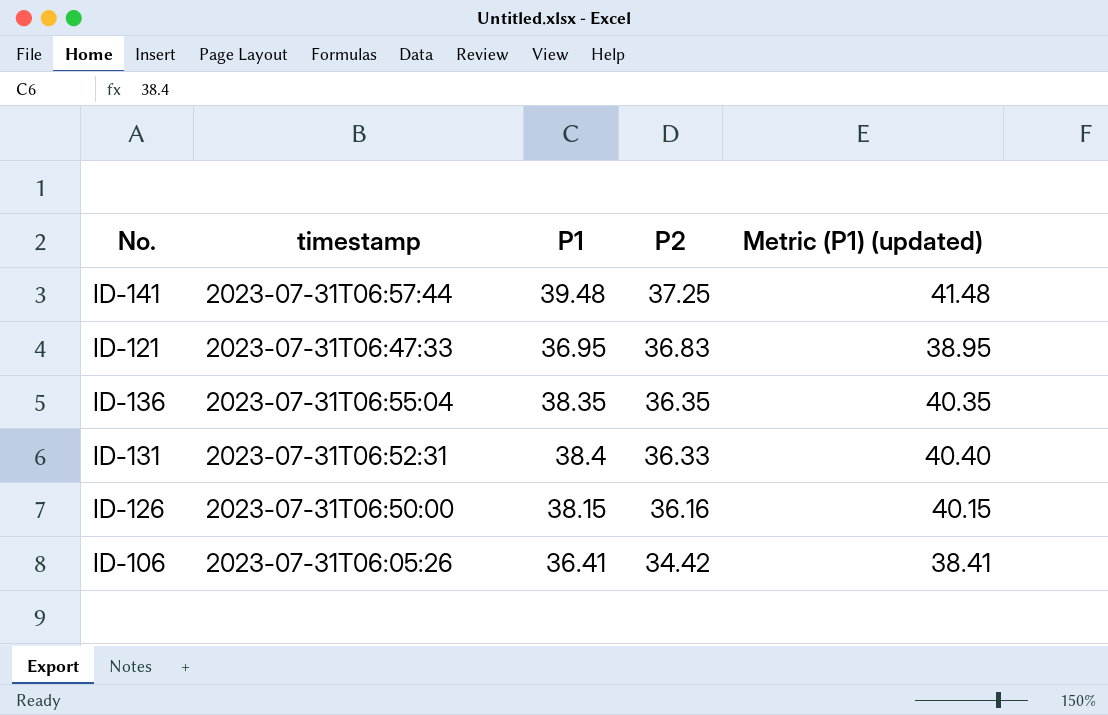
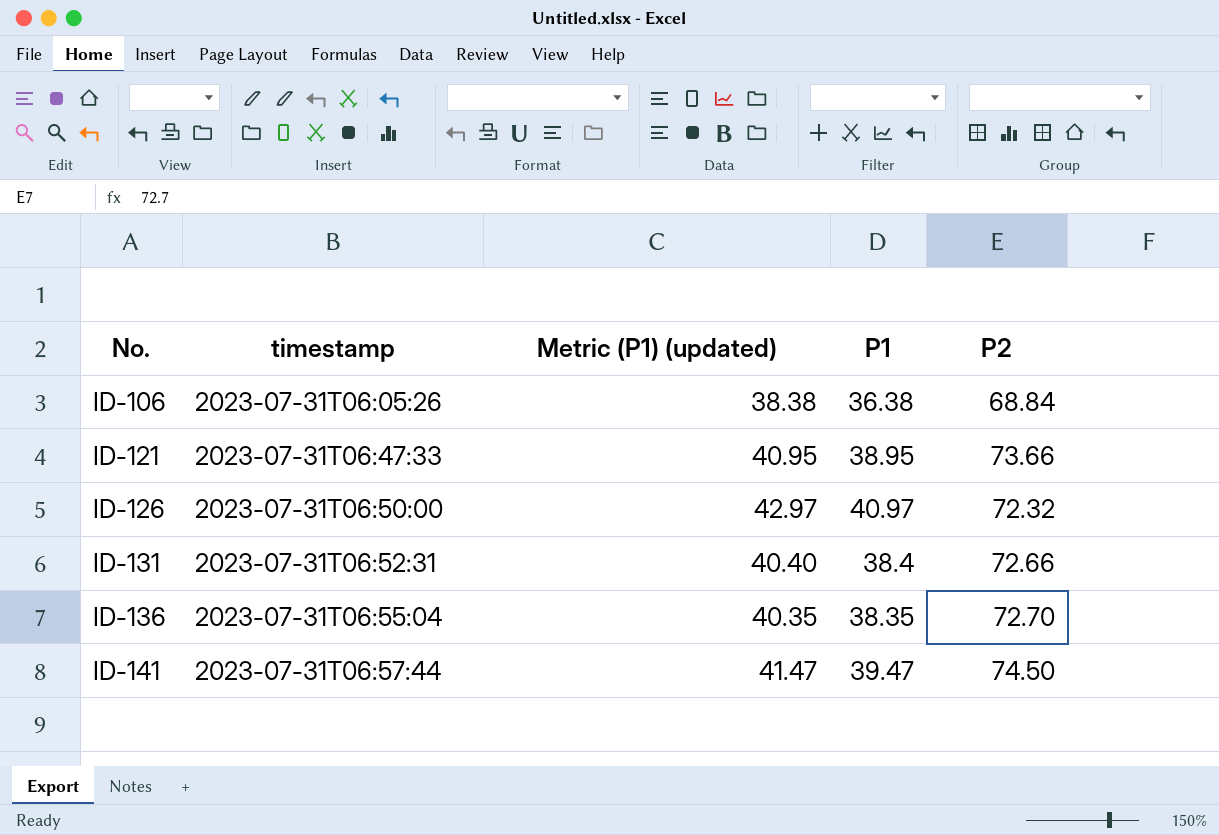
row order: P2 descending -> No. ascending
column Metric (P1) (updated) | position: 5 -> 3
ID-106 | Metric (P1) (updated): 38.41 -> 38.38
ID-106 | P1: 36.41 -> 36.38
ID-106 | P2: 34.42 -> 68.84
ID-121 | Metric (P1) (updated): 38.95 -> 40.95
ID-121 | P1: 36.95 -> 38.95
ID-121 | P2: 36.83 -> 73.66
ID-126 | Metric (P1) (updated): 40.15 -> 42.97
ID-126 | P1: 38.15 -> 40.97
ID-126 | P2: 36.16 -> 72.32
ID-131 | P2: 36.33 -> 72.66
ID-136 | P2: 36.35 -> 72.70
ID-141 | Metric (P1) (updated): 41.48 -> 41.47
ID-141 | P1: 39.48 -> 39.47
ID-141 | P2: 37.25 -> 74.50

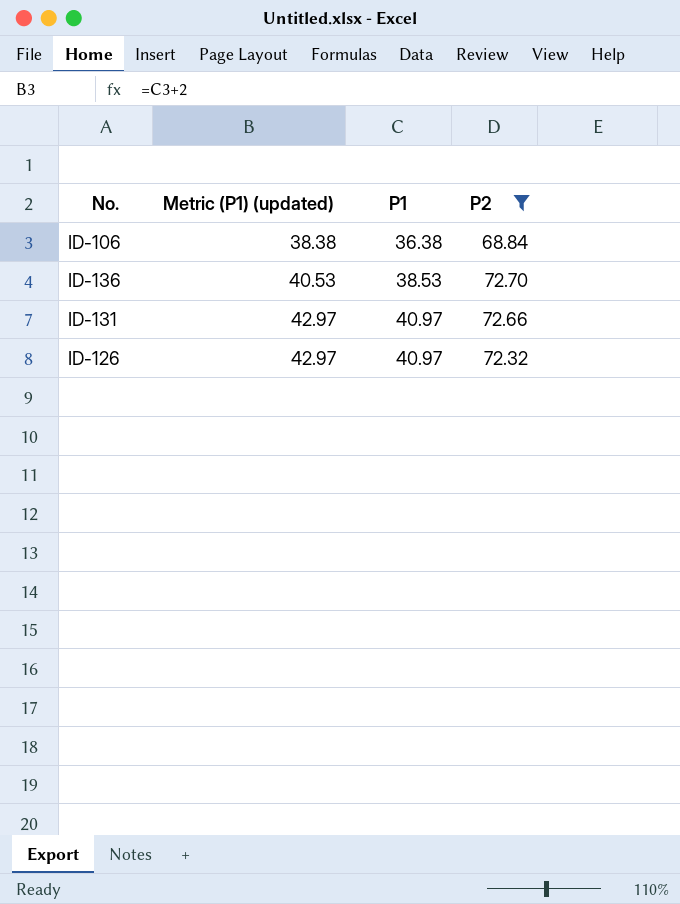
filter: none -> P2 <= 72.70
row order: No. ascending -> Metric (P1) (updated) ascending
column timestamp | position: 2 -> none
ID-136 | Metric (P1) (updated): 40.35 -> 40.53
ID-136 | P1: 38.35 -> 38.53
ID-131 | Metric (P1) (updated): 40.40 -> 42.97
ID-131 | P1: 38.4 -> 40.97

